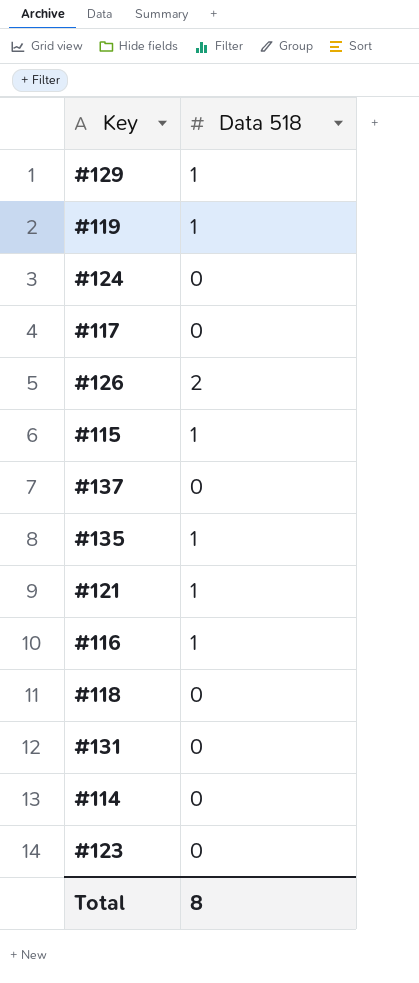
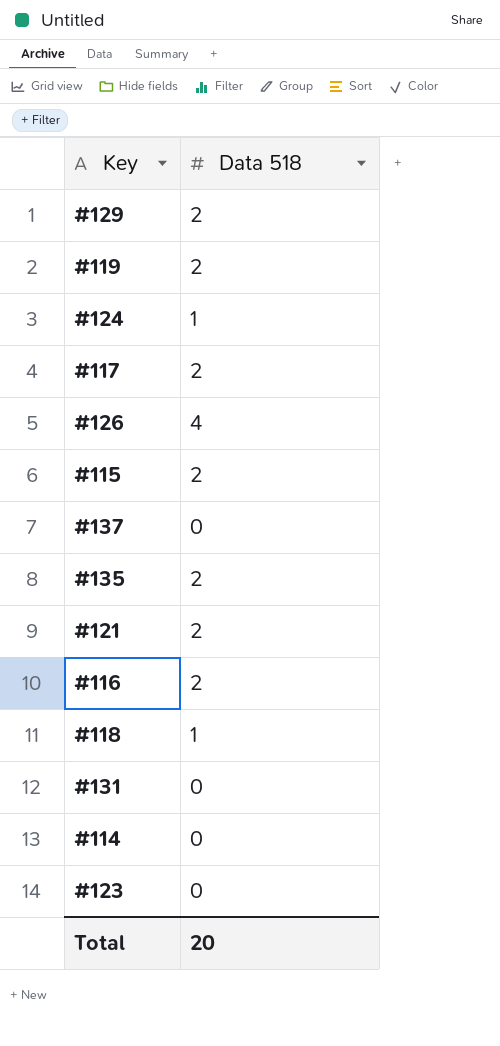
#129 | Data 518: 1 -> 2
#119 | Data 518: 1 -> 2
#124 | Data 518: 0 -> 1
#117 | Data 518: 0 -> 2
#126 | Data 518: 2 -> 4
#115 | Data 518: 1 -> 2
#135 | Data 518: 1 -> 2
#121 | Data 518: 1 -> 2
#116 | Data 518: 1 -> 2
#118 | Data 518: 0 -> 1
Total | Data 518: 8 -> 20

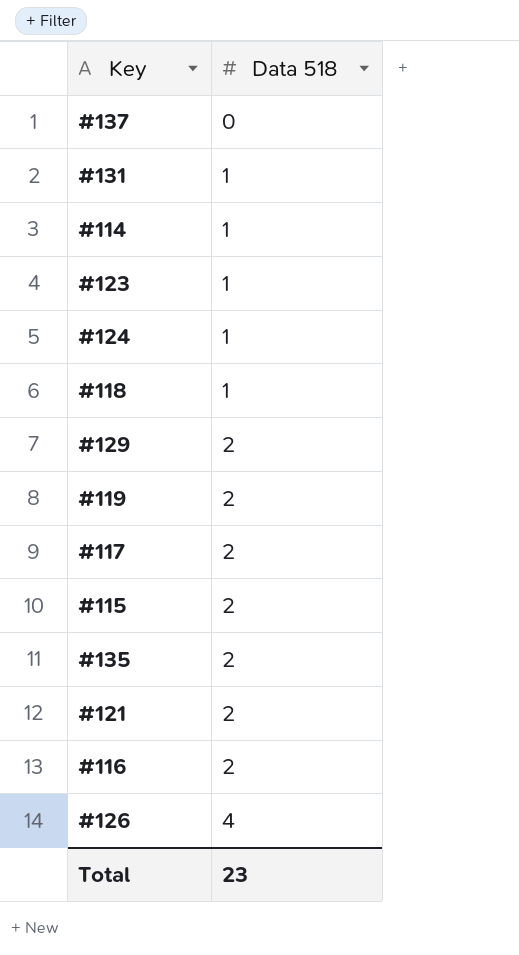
row order: none -> Data 518 ascending
#131 | Data 518: 0 -> 1
#114 | Data 518: 0 -> 1
#123 | Data 518: 0 -> 1
Total | Data 518: 20 -> 23

